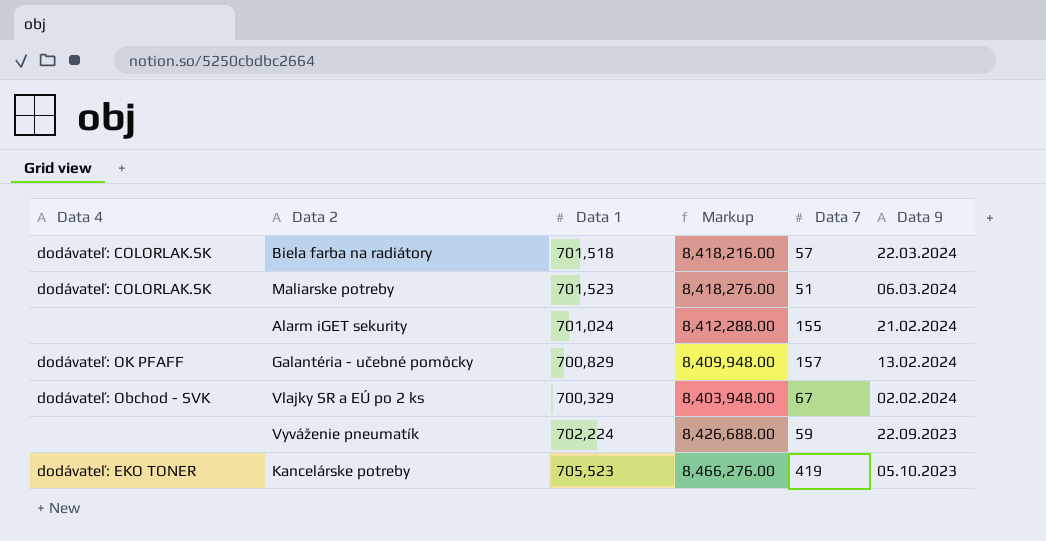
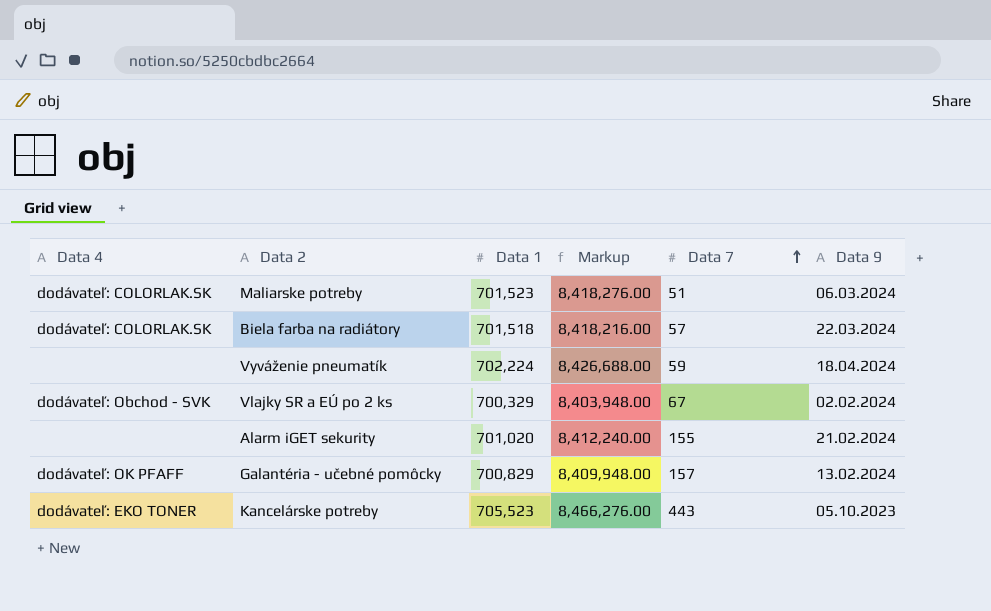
row order: none -> Data 7 ascending
Vyváženie pneumatík | Data 9: 22.09.2023 -> 18.04.2024
Alarm iGET sekurity | Data 1: 701,024 -> 701,020
Alarm iGET sekurity | Markup: 8,412,288.00 -> 8,412,240.00
Kancelárske potreby | Data 7: 419 -> 443

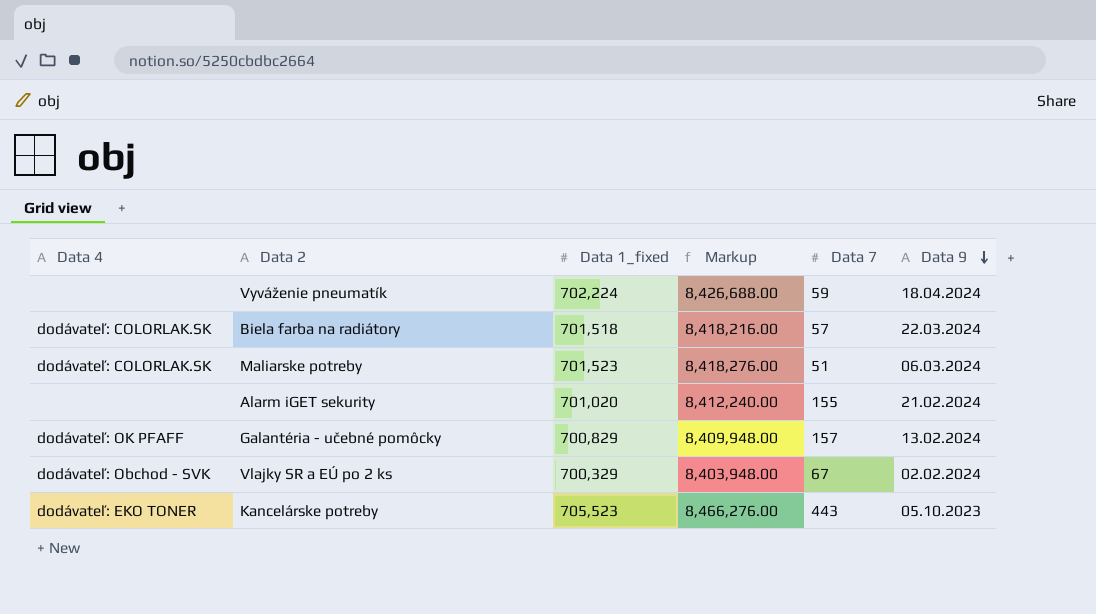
row order: Data 7 ascending -> Data 9 descending
column name: Data 1 -> Data 1_fixed

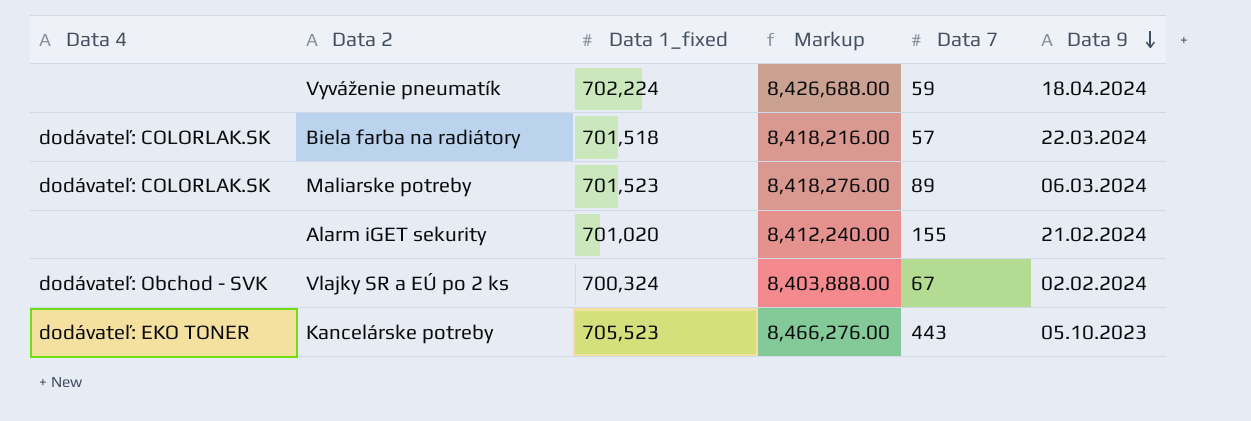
row Galantéria - učebné pomôcky: dodávateľ: OK PFAFF | 700,829 | 8,409,948.00 | 157 | 13.02.2024 -> none
Maliarske potreby | Data 7: 51 -> 89
Vlajky SR a EÚ po 2 ks | Data 1_fixed: 700,329 -> 700,324
Vlajky SR a EÚ po 2 ks | Markup: 8,403,948.00 -> 8,403,888.00

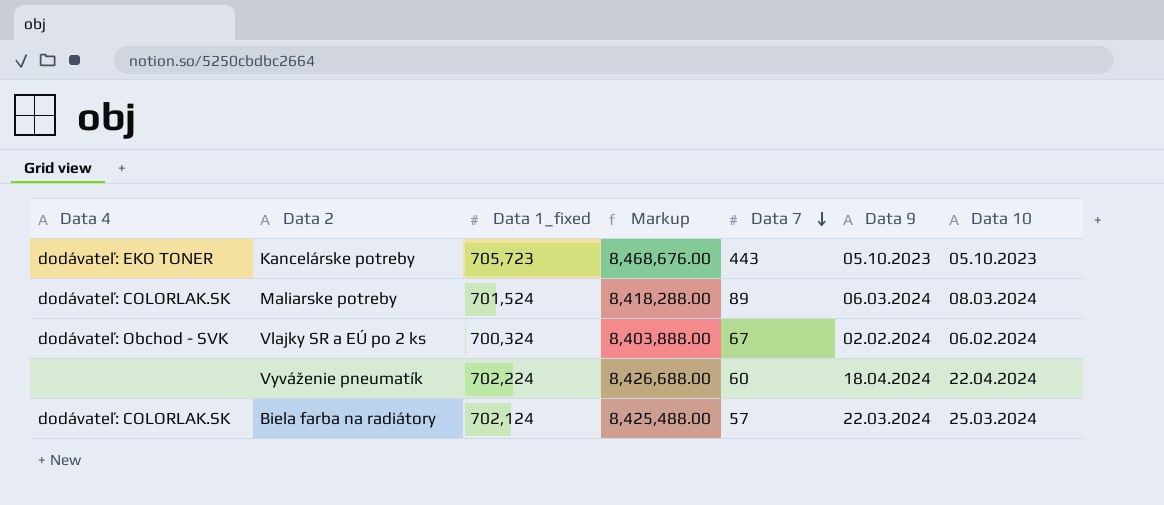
row order: Data 9 descending -> Data 7 descending
column Data 10 | position: none -> 7
row Alarm iGET sekurity: none | 701,020 | 8,412,240.00 | 155 | 21.02.2024 -> none
Kancelárske potreby | Data 1_fixed: 705,523 -> 705,723
Kancelárske potreby | Markup: 8,466,276.00 -> 8,468,676.00
Maliarske potreby | Data 1_fixed: 701,523 -> 701,524
Maliarske potreby | Markup: 8,418,276.00 -> 8,418,288.00
Vyváženie pneumatík | Data 7: 59 -> 60
Biela farba na radiátory | Data 1_fixed: 701,518 -> 702,124
Biela farba na radiátory | Markup: 8,418,216.00 -> 8,425,488.00

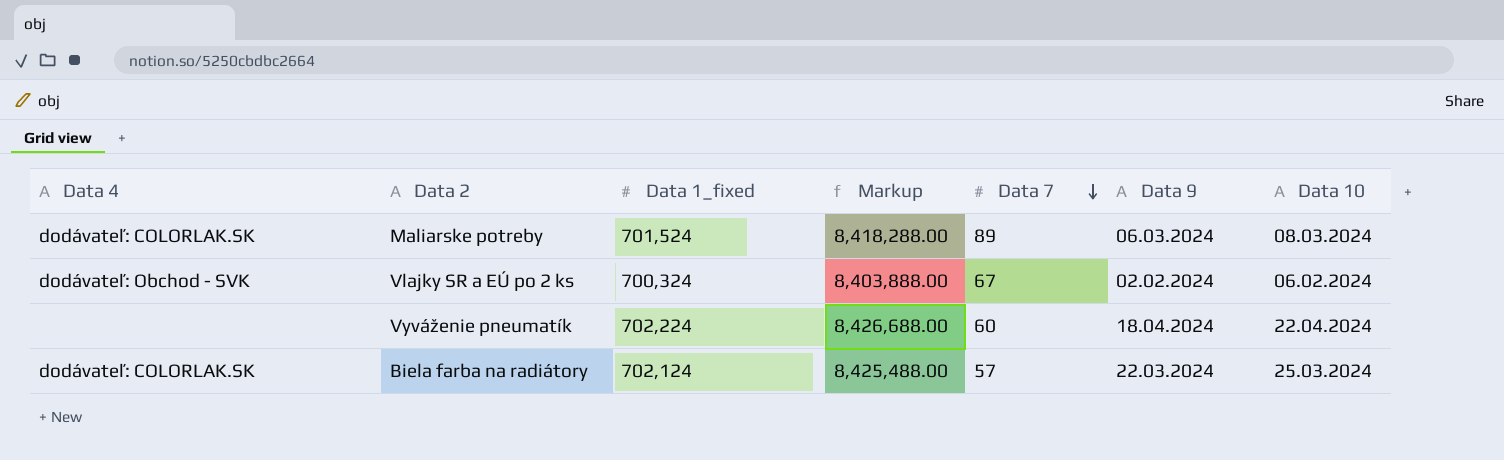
row Kancelárske potreby: dodávateľ: EKO TONER | 705,723 | 8,468,676.00 | 443 | 05.10.2023 | 05.10.2023 -> none

